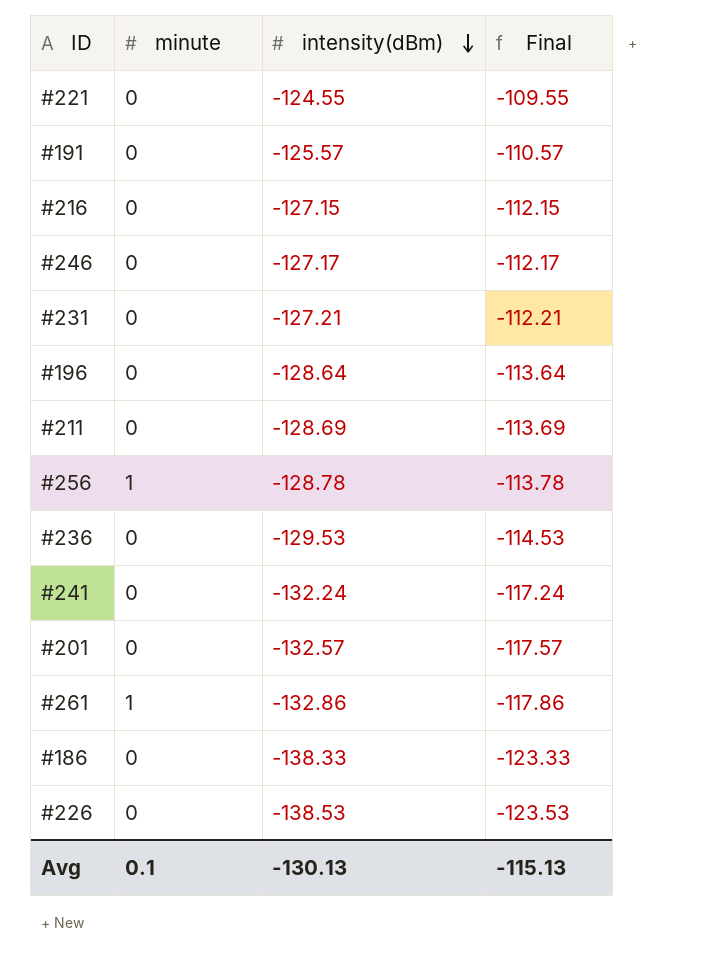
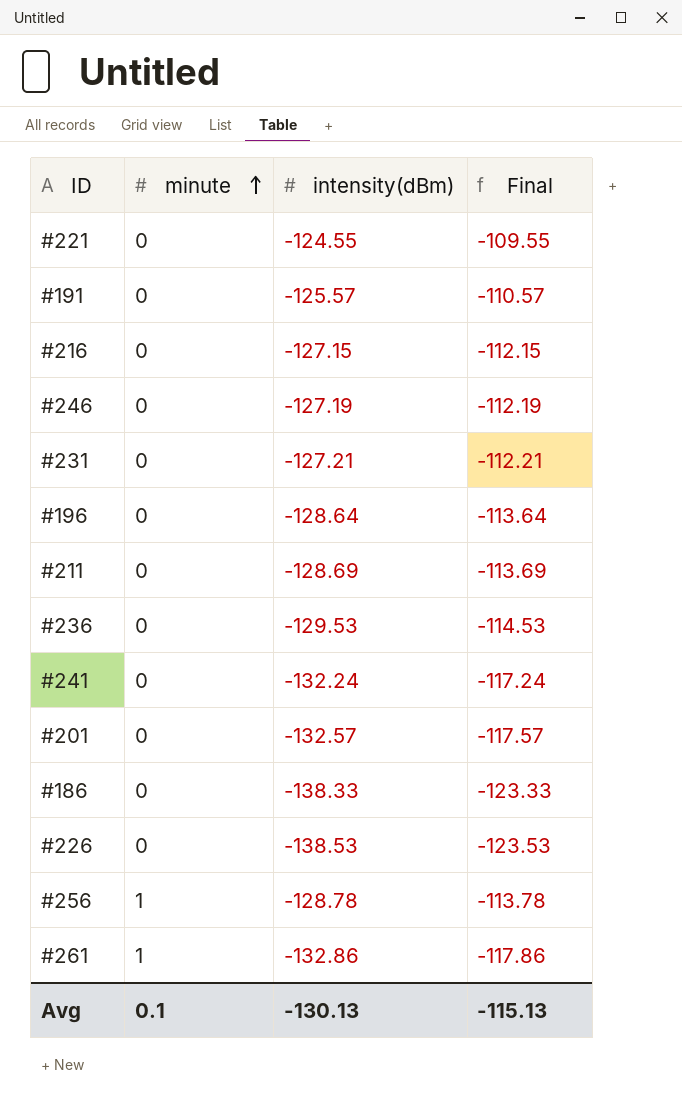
row order: intensity(dBm) descending -> minute ascending
#246 | intensity(dBm): -127.17 -> -127.19
#246 | Final: -112.17 -> -112.19

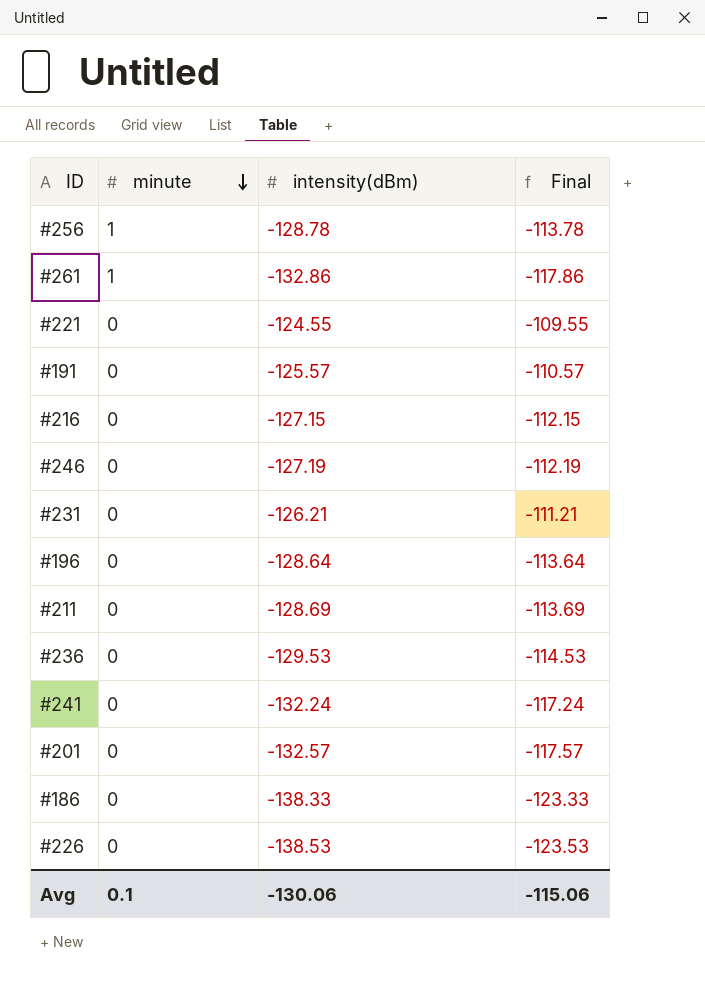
row order: minute ascending -> minute descending
#231 | intensity(dBm): -127.21 -> -126.21
#231 | Final: -112.21 -> -111.21
Avg | intensity(dBm): -130.13 -> -130.06
Avg | Final: -115.13 -> -115.06

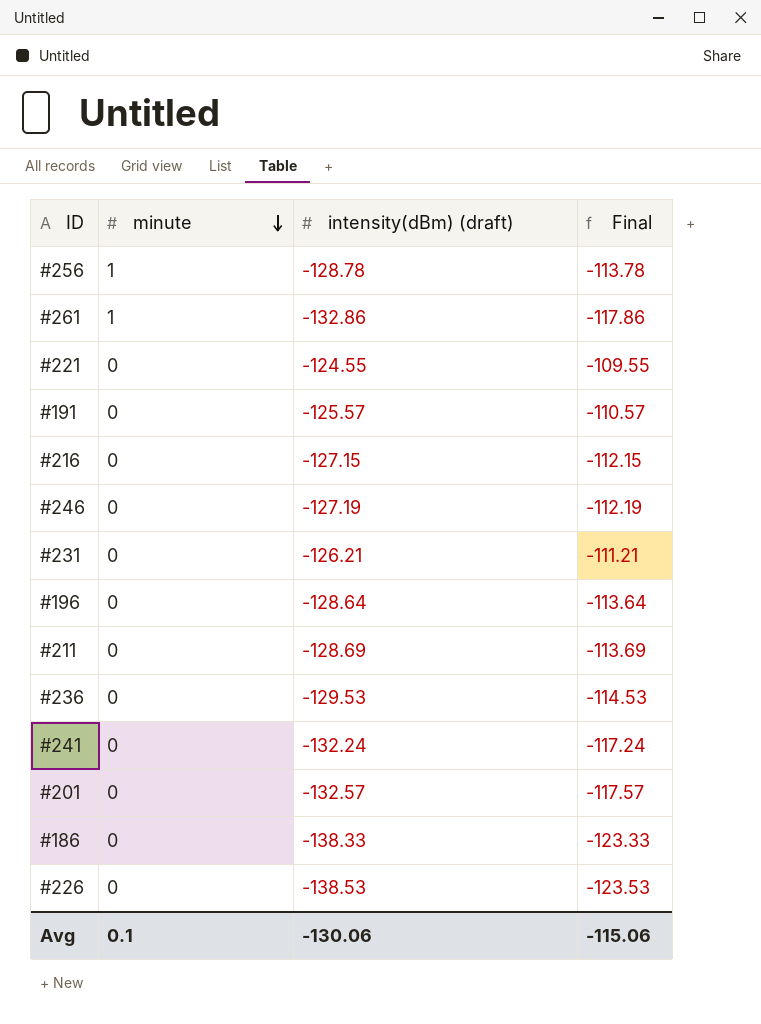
column name: intensity(dBm) -> intensity(dBm) (draft)

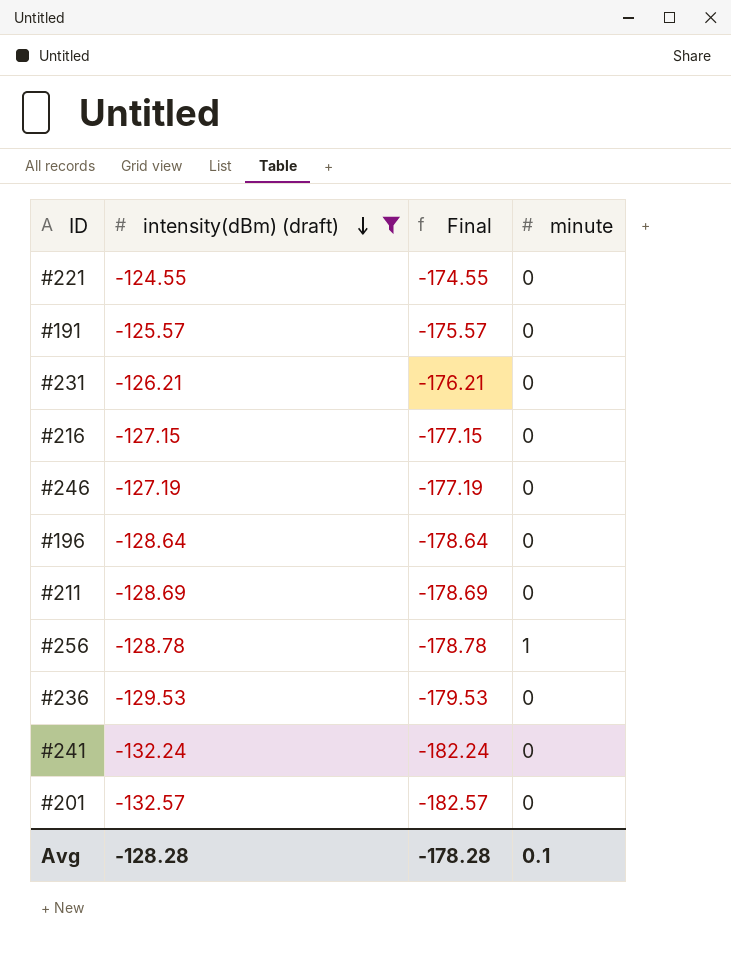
filter: none -> intensity(dBm) (draft) >= -132.57
row order: minute descending -> intensity(dBm) (draft) descending
column Final | formula: [intensity(dBm) (draft)] + 15 -> [intensity(dBm) (draft)] - 50
column minute | position: 2 -> 4
Avg | intensity(dBm) (draft): -130.06 -> -128.28
Avg | Final: -115.06 -> -178.28

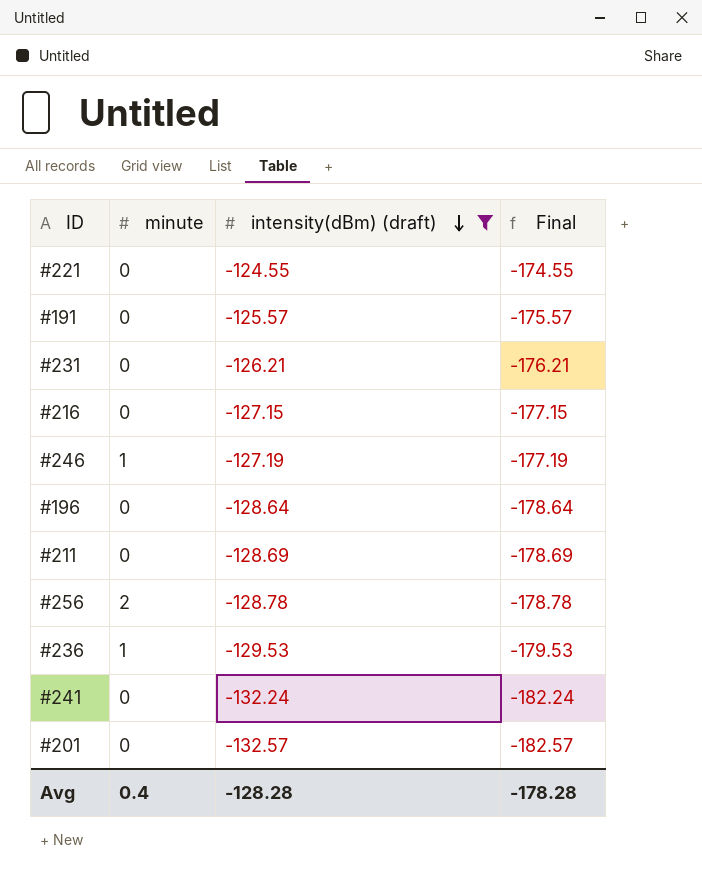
column minute | position: 4 -> 2
#246 | minute: 0 -> 1
#256 | minute: 1 -> 2
#236 | minute: 0 -> 1
Avg | minute: 0.1 -> 0.4

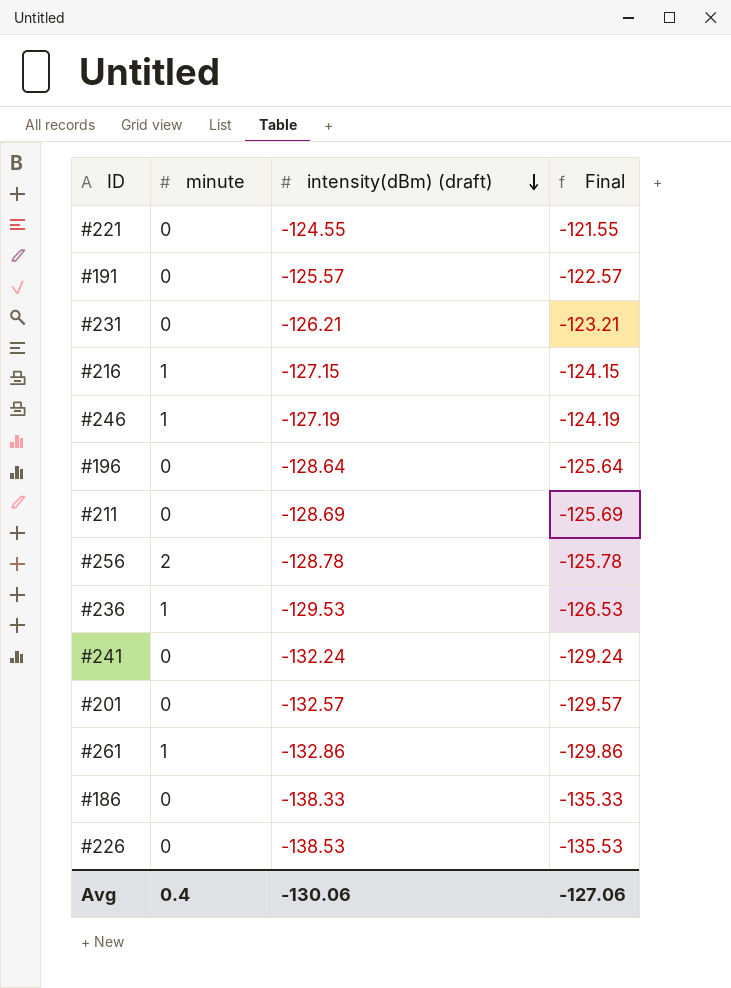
filter: intensity(dBm) (draft) >= -132.57 -> none
column Final | formula: [intensity(dBm) (draft)] - 50 -> [intensity(dBm) (draft)] + 3
#216 | minute: 0 -> 1
Avg | intensity(dBm) (draft): -128.28 -> -130.06
Avg | Final: -178.28 -> -127.06

